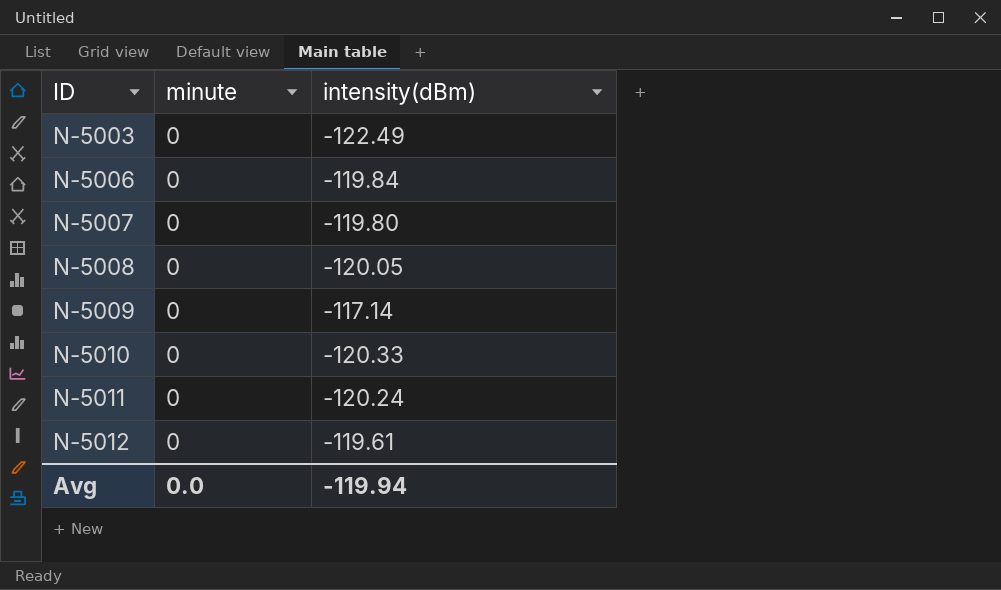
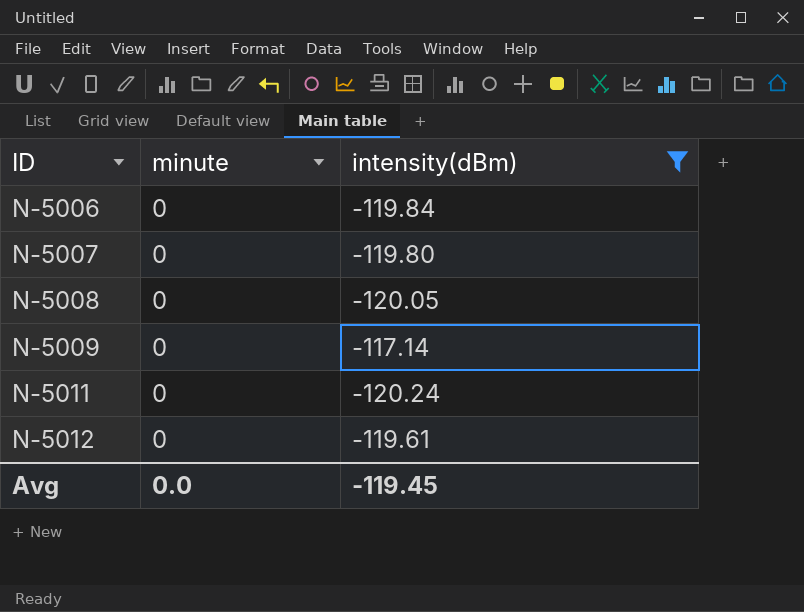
filter: none -> intensity(dBm) >= -120.24
Avg | intensity(dBm): -119.94 -> -119.45

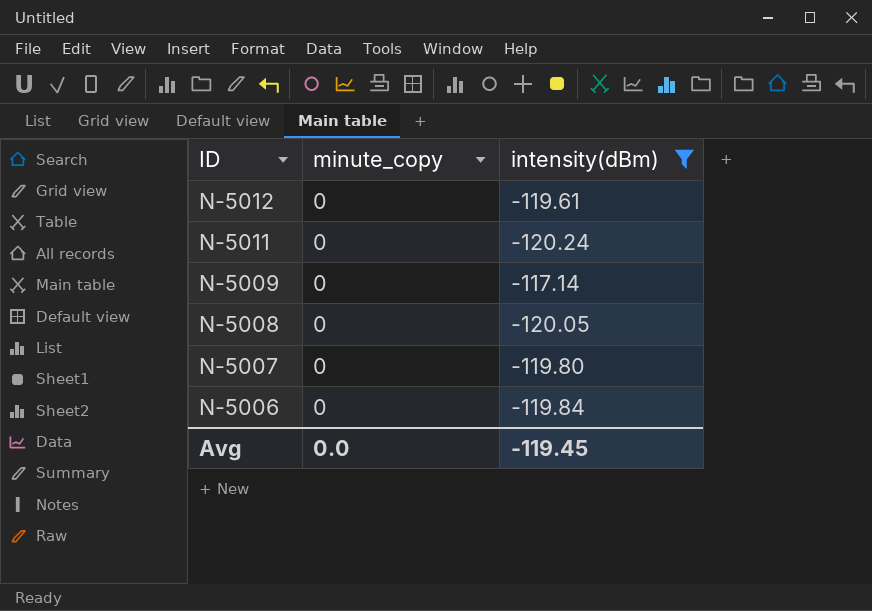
row order: ID ascending -> ID descending
column name: minute -> minute_copy

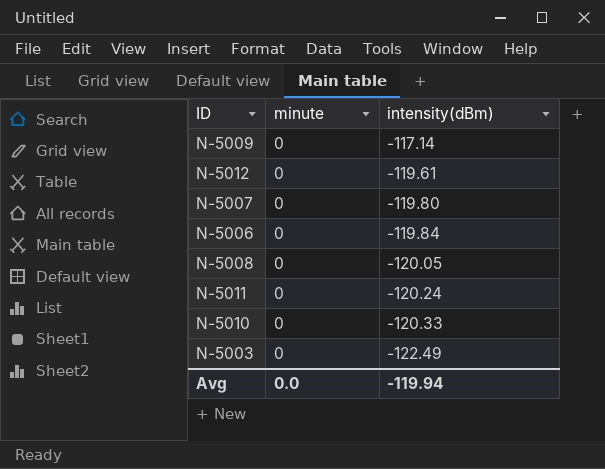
filter: intensity(dBm) >= -120.24 -> none
row order: ID descending -> intensity(dBm) descending
column name: minute_copy -> minute
Avg | intensity(dBm): -119.45 -> -119.94

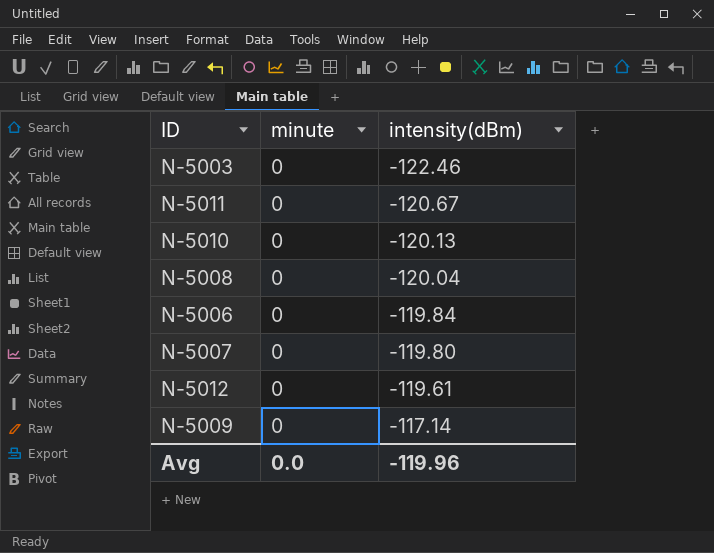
row order: intensity(dBm) descending -> intensity(dBm) ascending
N-5003 | intensity(dBm): -122.49 -> -122.46
N-5011 | intensity(dBm): -120.24 -> -120.67
N-5010 | intensity(dBm): -120.33 -> -120.13
N-5008 | intensity(dBm): -120.05 -> -120.04
Avg | intensity(dBm): -119.94 -> -119.96

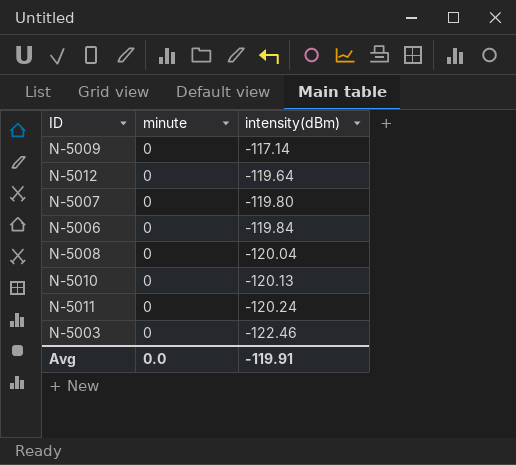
row order: intensity(dBm) ascending -> intensity(dBm) descending
N-5012 | intensity(dBm): -119.61 -> -119.64
N-5011 | intensity(dBm): -120.67 -> -120.24
Avg | intensity(dBm): -119.96 -> -119.91

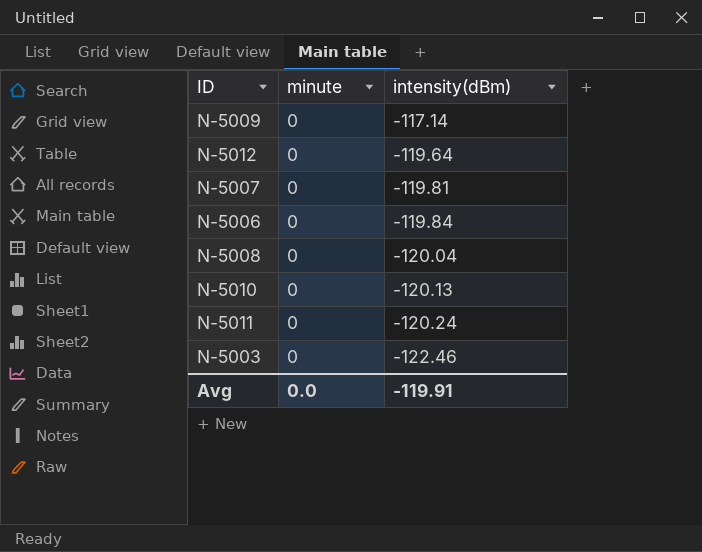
N-5007 | intensity(dBm): -119.80 -> -119.81

